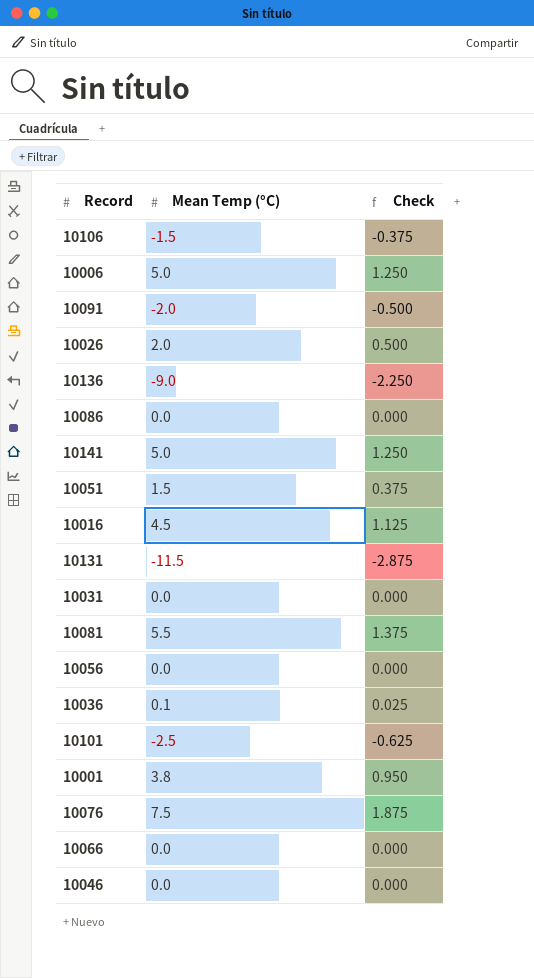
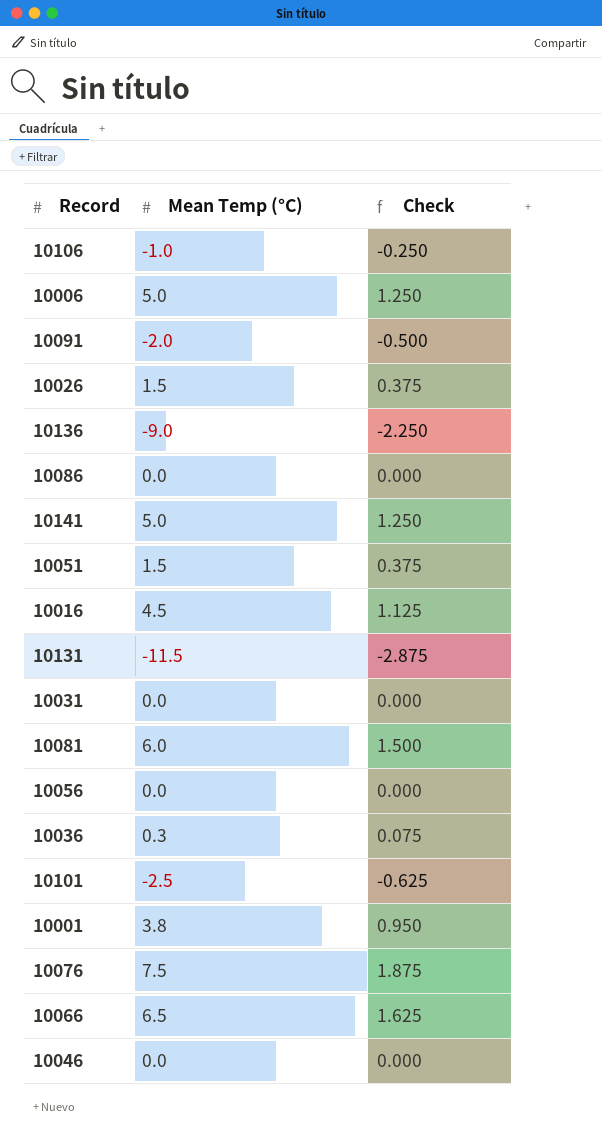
10106 | Mean Temp (°C): -1.5 -> -1.0
10106 | Check: -0.375 -> -0.250
10026 | Mean Temp (°C): 2.0 -> 1.5
10026 | Check: 0.500 -> 0.375
10081 | Mean Temp (°C): 5.5 -> 6.0
10081 | Check: 1.375 -> 1.500
10036 | Mean Temp (°C): 0.1 -> 0.3
10036 | Check: 0.025 -> 0.075
10066 | Mean Temp (°C): 0.0 -> 6.5
10066 | Check: 0.000 -> 1.625

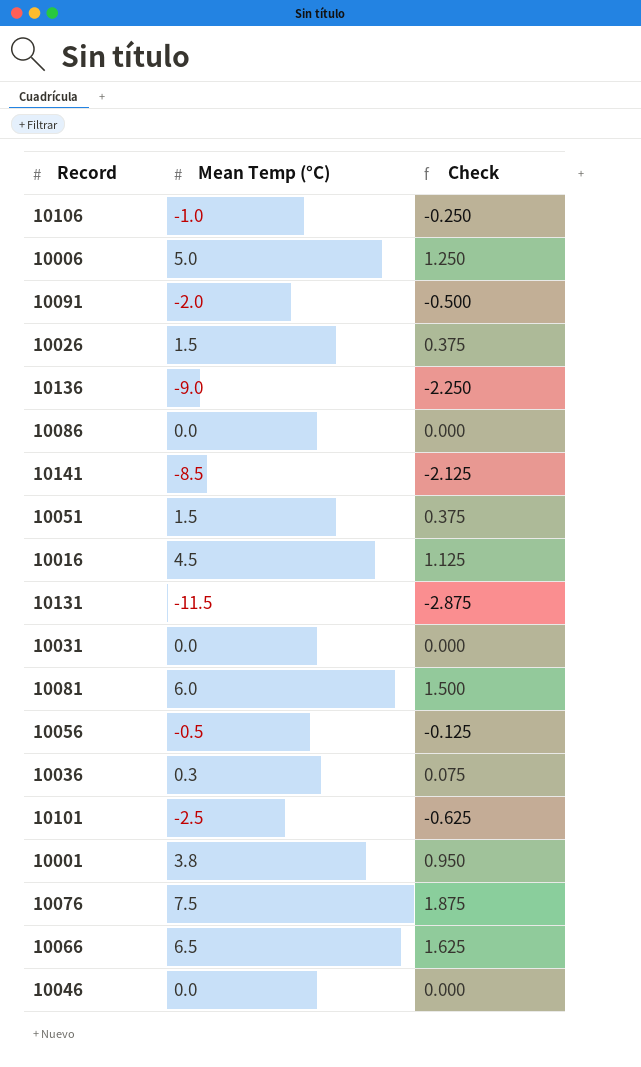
10141 | Mean Temp (°C): 5.0 -> -8.5
10141 | Check: 1.250 -> -2.125
10056 | Mean Temp (°C): 0.0 -> -0.5
10056 | Check: 0.000 -> -0.125

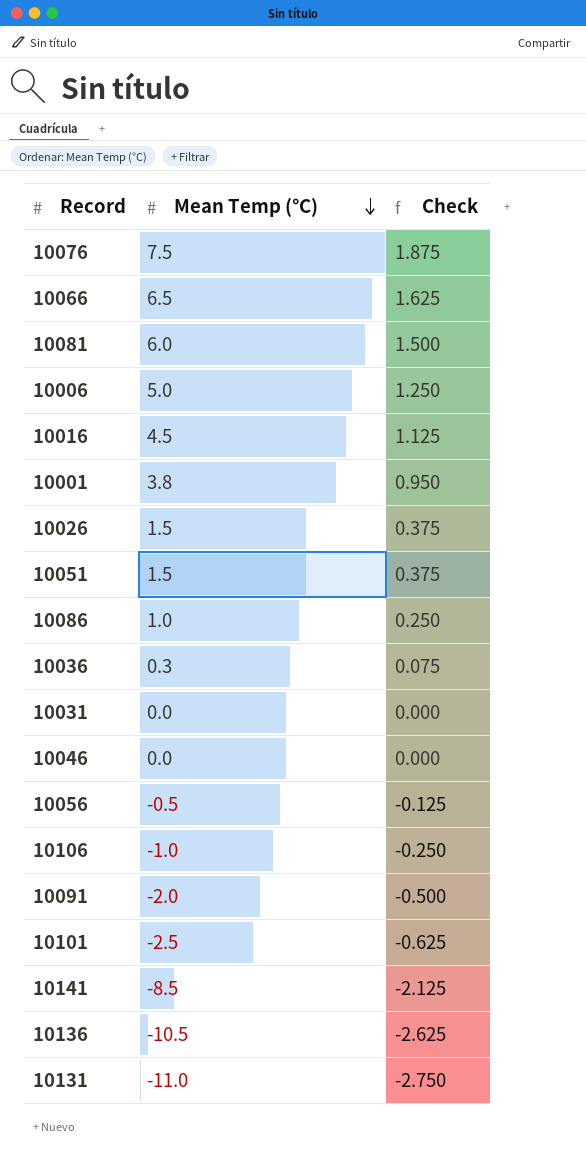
row order: none -> Mean Temp (°C) descending
10086 | Mean Temp (°C): 0.0 -> 1.0
10086 | Check: 0.000 -> 0.250
10136 | Mean Temp (°C): -9.0 -> -10.5
10136 | Check: -2.250 -> -2.625
10131 | Mean Temp (°C): -11.5 -> -11.0
10131 | Check: -2.875 -> -2.750

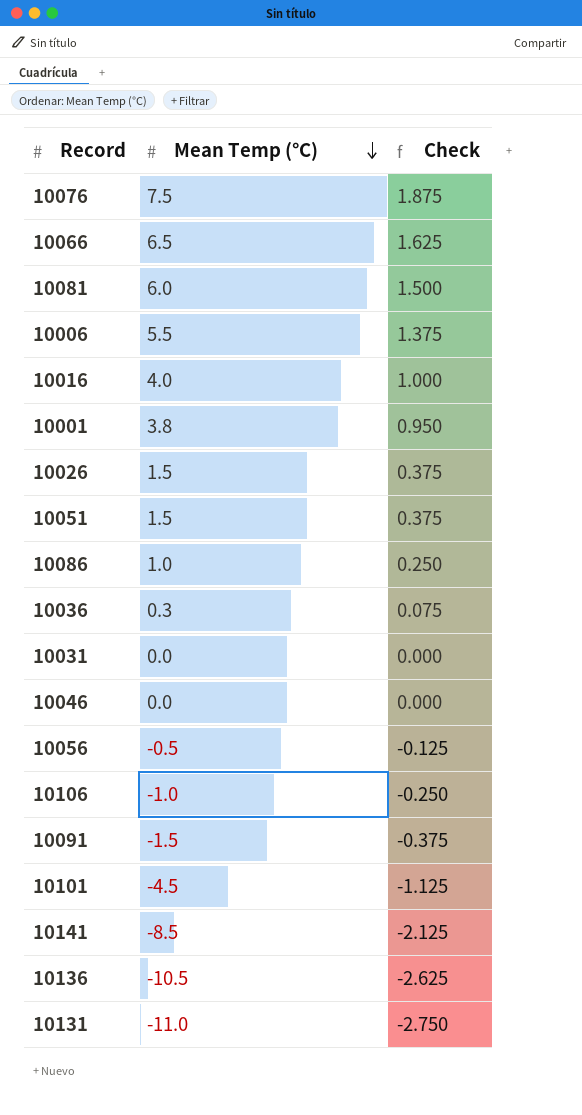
10006 | Mean Temp (°C): 5.0 -> 5.5
10006 | Check: 1.250 -> 1.375
10016 | Mean Temp (°C): 4.5 -> 4.0
10016 | Check: 1.125 -> 1.000
10091 | Mean Temp (°C): -2.0 -> -1.5
10091 | Check: -0.500 -> -0.375
10101 | Mean Temp (°C): -2.5 -> -4.5
10101 | Check: -0.625 -> -1.125

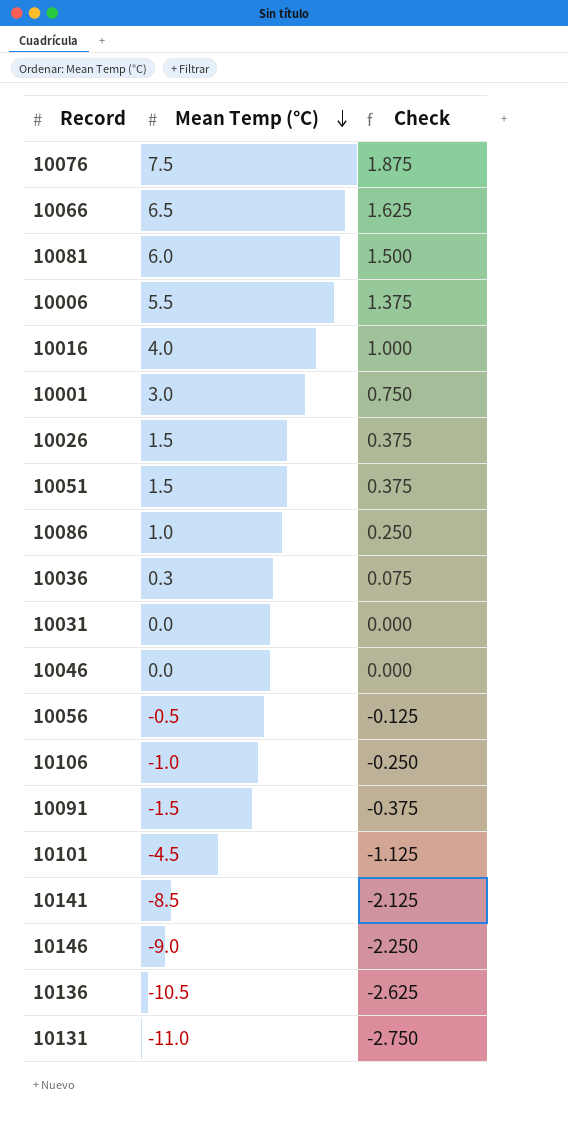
10001 | Mean Temp (°C): 3.8 -> 3.0
10001 | Check: 0.950 -> 0.750
row 10146: none -> -9.0 | -2.250

